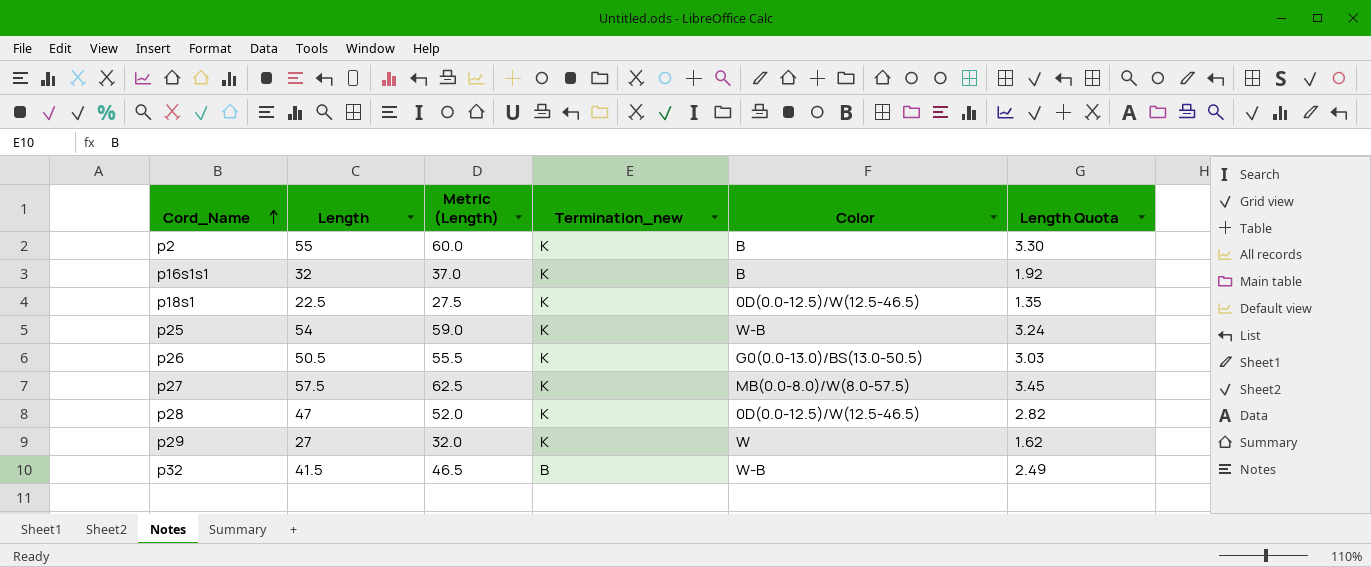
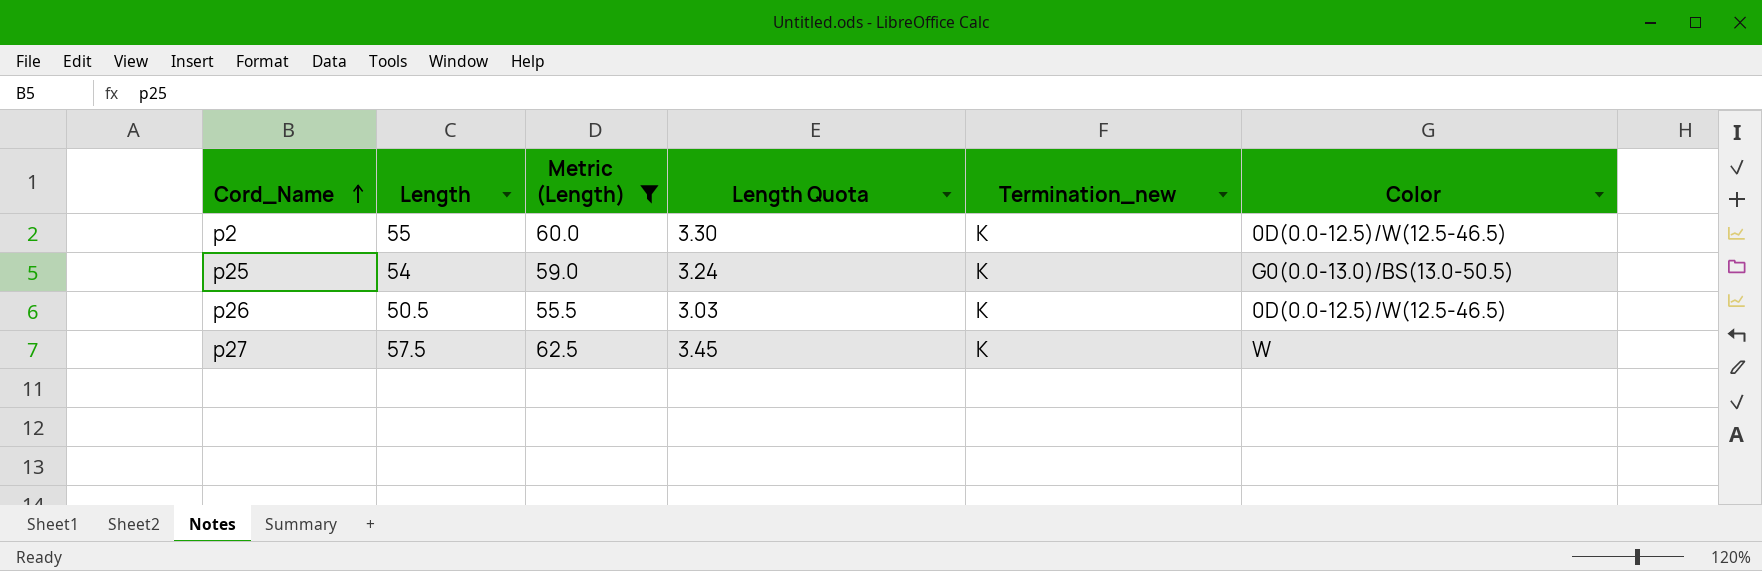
filter: none -> Metric (Length) >= 55.5
column Length Quota | position: 6 -> 4
p2 | Color: B -> 0D(0.0-12.5)/W(12.5-46.5)
p25 | Color: W-B -> G0(0.0-13.0)/BS(13.0-50.5)
p26 | Color: G0(0.0-13.0)/BS(13.0-50.5) -> 0D(0.0-12.5)/W(12.5-46.5)
p27 | Color: MB(0.0-8.0)/W(8.0-57.5) -> W

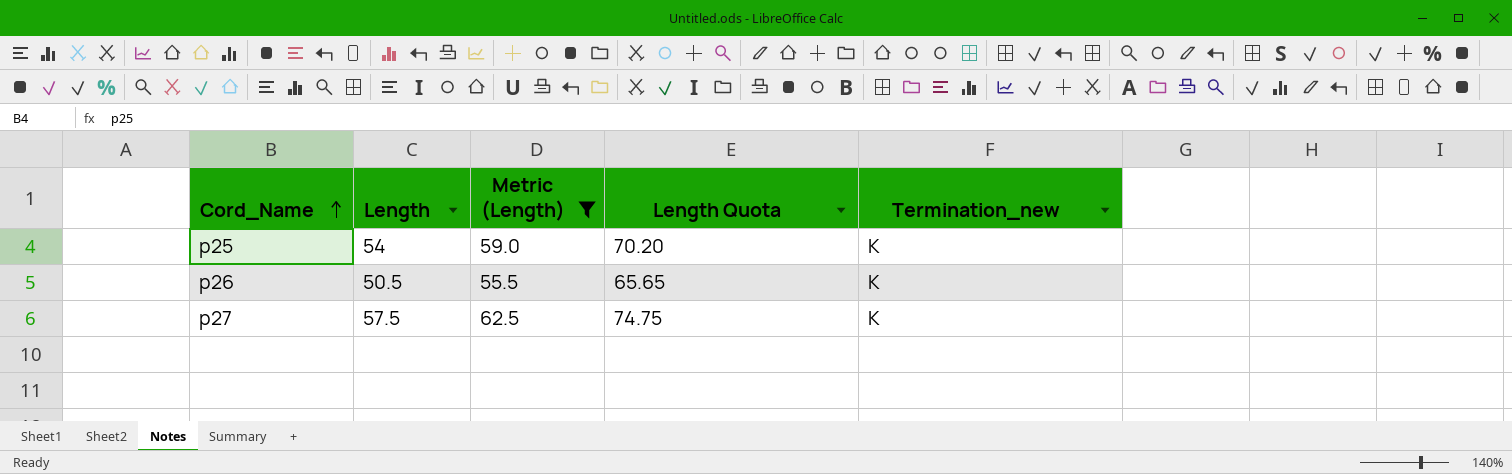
column Color | position: 6 -> none
column Length Quota | formula: [Length] * 0.06 -> [Length] * 1.3
row p2: 55 | 60.0 | 3.30 | K | 0D(0.0-12.5)/W(12.5-46.5) -> none

